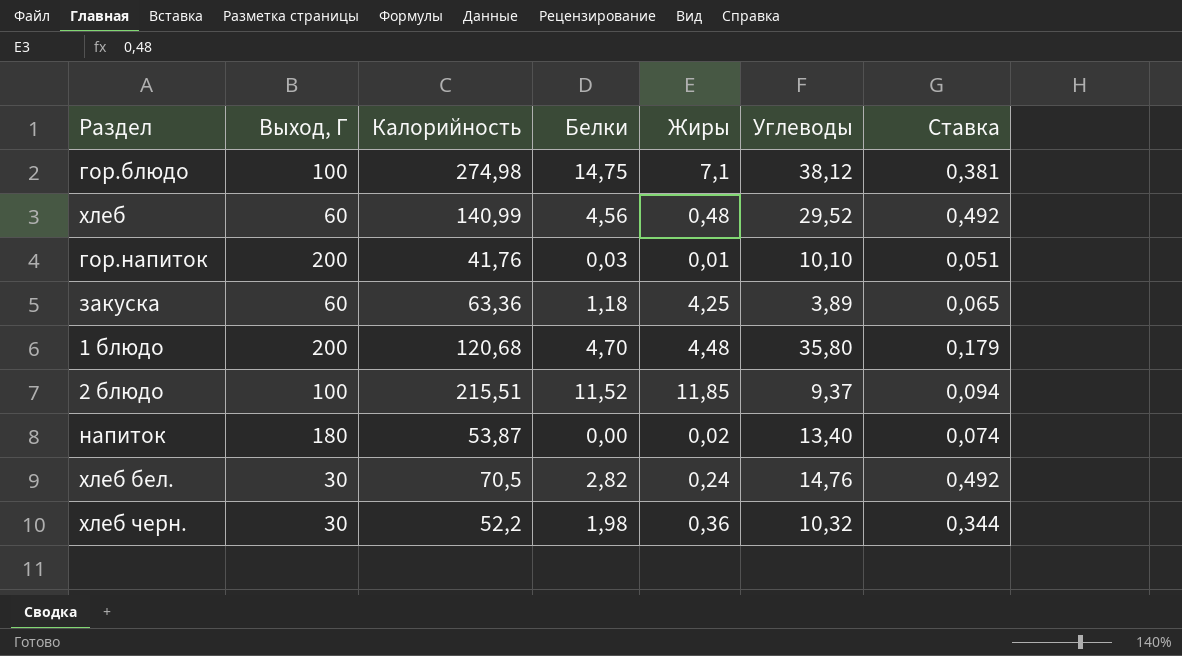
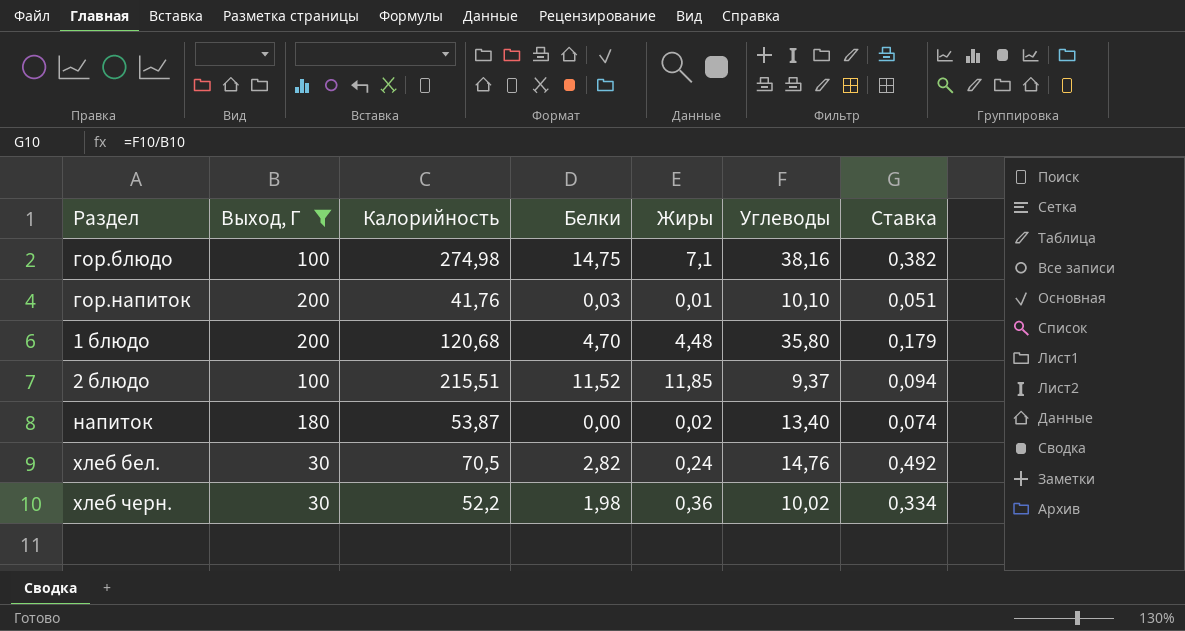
filter: none -> Выход, Г != 60
гор.блюдо | Углеводы: 38,12 -> 38,16
гор.блюдо | Ставка: 0,381 -> 0,382
хлеб черн. | Углеводы: 10,32 -> 10,02
хлеб черн. | Ставка: 0,344 -> 0,334

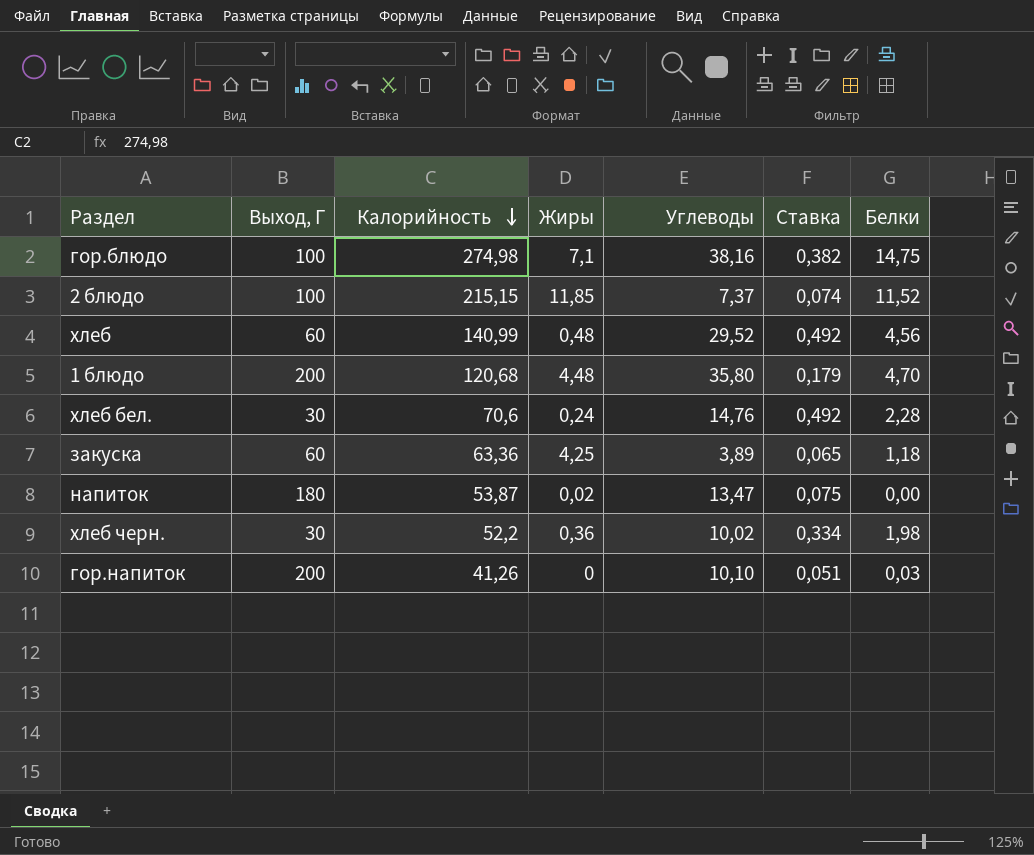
filter: Выход, Г != 60 -> none
row order: none -> Калорийность descending
column Белки | position: 4 -> 7
2 блюдо | Калорийность: 215,51 -> 215,15
2 блюдо | Углеводы: 9,37 -> 7,37
2 блюдо | Ставка: 0,094 -> 0,074
хлеб бел. | Калорийность: 70,5 -> 70,6
хлеб бел. | Белки: 2,82 -> 2,28
напиток | Углеводы: 13,40 -> 13,47
напиток | Ставка: 0,074 -> 0,075
гор.напиток | Калорийность: 41,76 -> 41,26
гор.напиток | Жиры: 0,01 -> 0

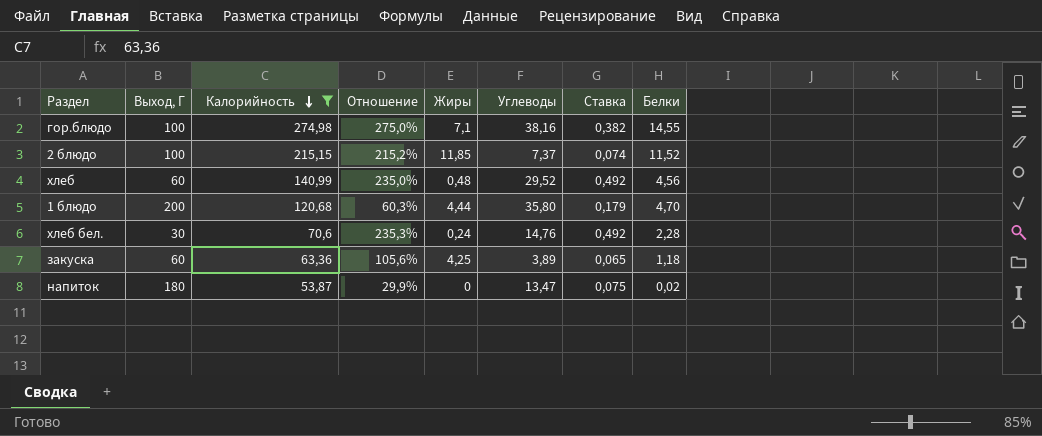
filter: none -> Калорийность >= 53,87
column Отношение | formula: none -> [Калорийность] / [Выход, Г]
гор.блюдо | Белки: 14,75 -> 14,55
1 блюдо | Жиры: 4,48 -> 4,44
напиток | Жиры: 0,02 -> 0
напиток | Белки: 0,00 -> 0,02

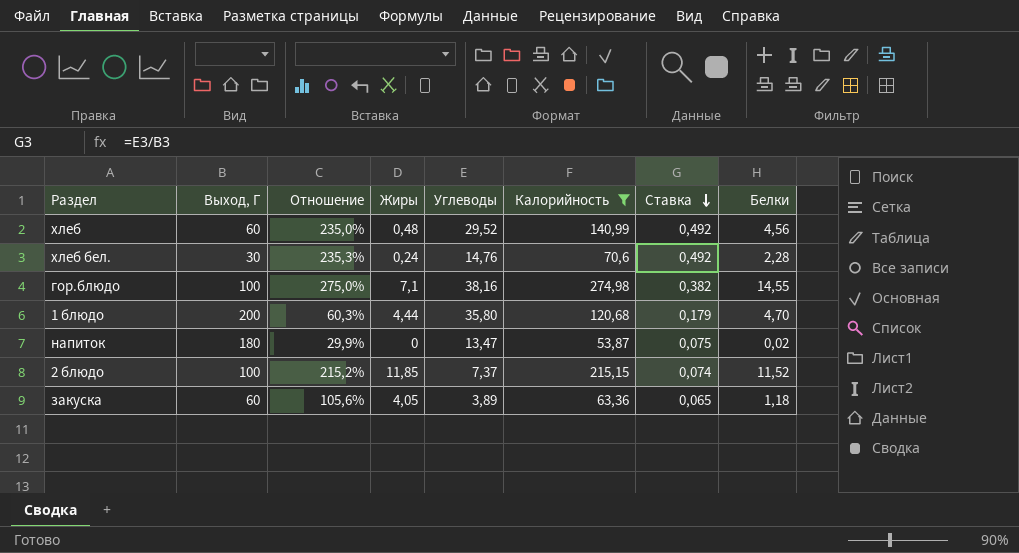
row order: Калорийность descending -> Ставка descending
column Калорийность | position: 3 -> 6
закуска | Жиры: 4,25 -> 4,05

